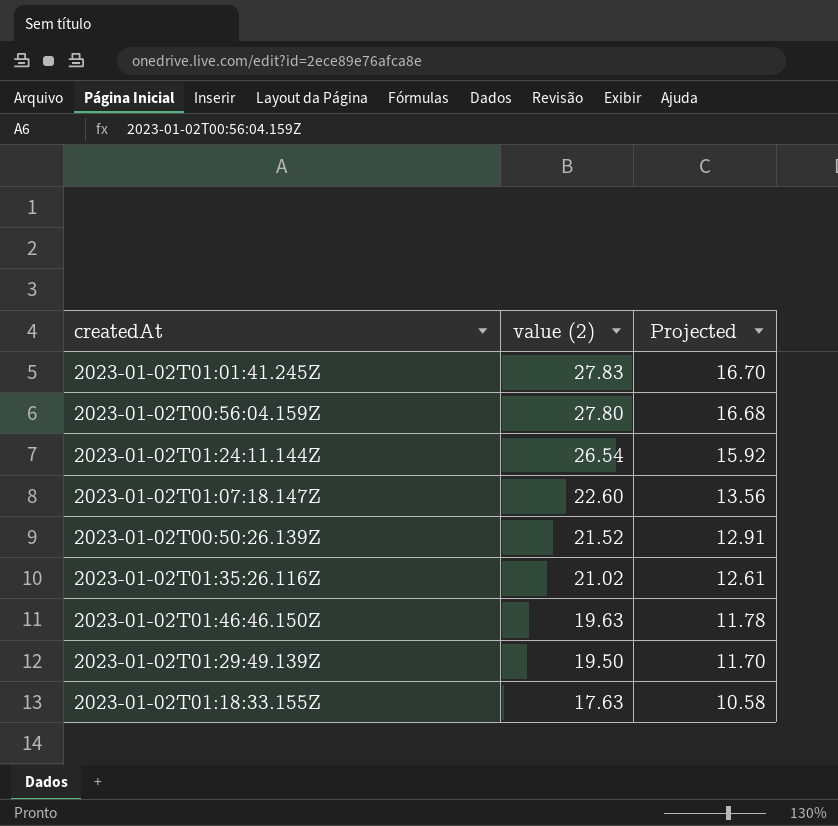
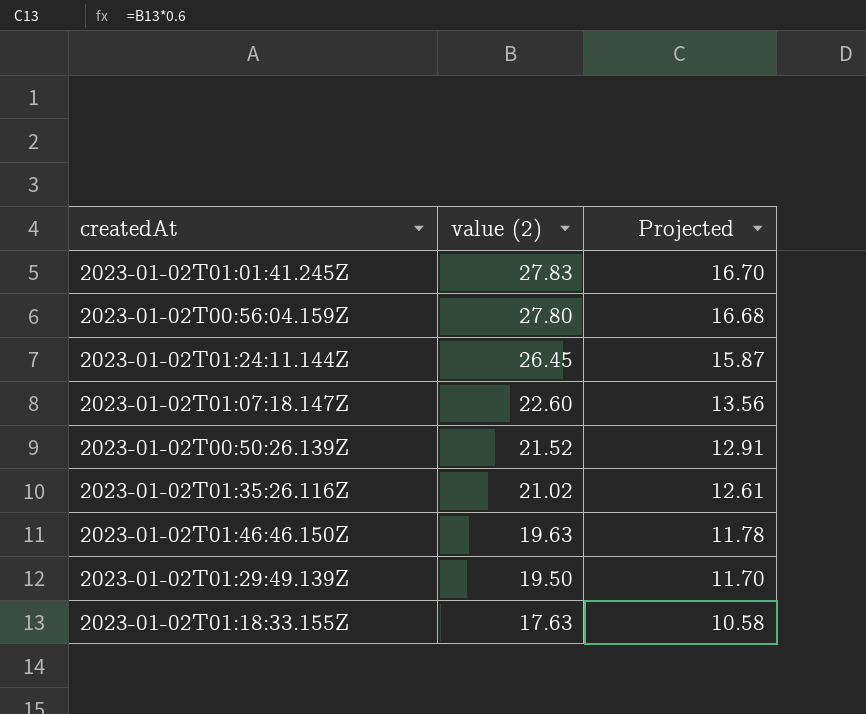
2023-01-02T01:24:11.144Z | value (2): 26.54 -> 26.45
2023-01-02T01:24:11.144Z | Projected: 15.92 -> 15.87

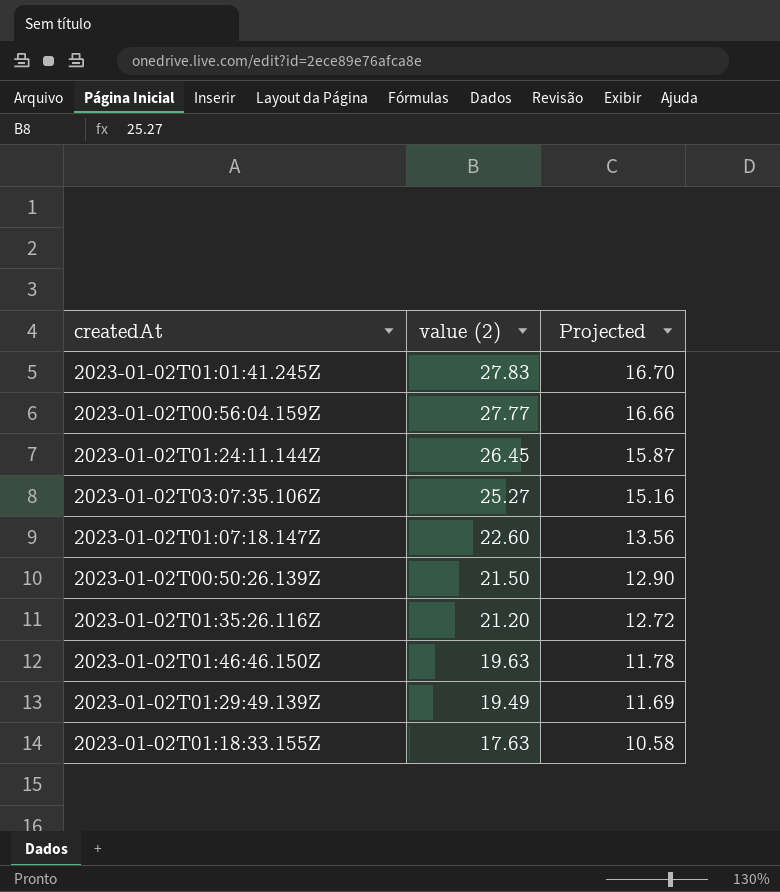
2023-01-02T00:56:04.159Z | value (2): 27.80 -> 27.77
2023-01-02T00:56:04.159Z | Projected: 16.68 -> 16.66
row 2023-01-02T03:07:35.106Z: none -> 25.27 | 15.16
2023-01-02T00:50:26.139Z | value (2): 21.52 -> 21.50
2023-01-02T00:50:26.139Z | Projected: 12.91 -> 12.90
2023-01-02T01:35:26.116Z | value (2): 21.02 -> 21.20
2023-01-02T01:35:26.116Z | Projected: 12.61 -> 12.72
2023-01-02T01:29:49.139Z | value (2): 19.50 -> 19.49
2023-01-02T01:29:49.139Z | Projected: 11.70 -> 11.69

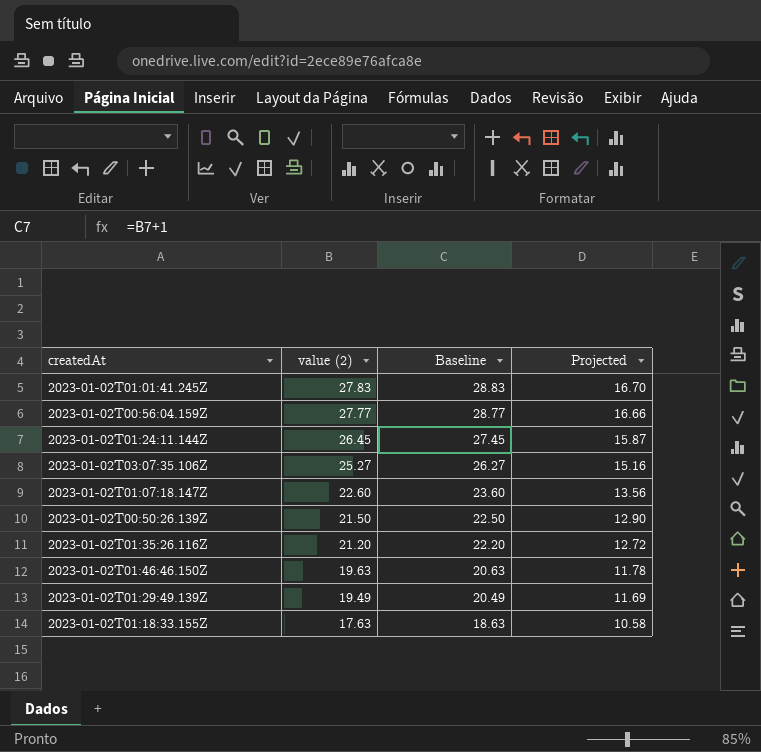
column Baseline | formula: none -> [value (2)] + 1

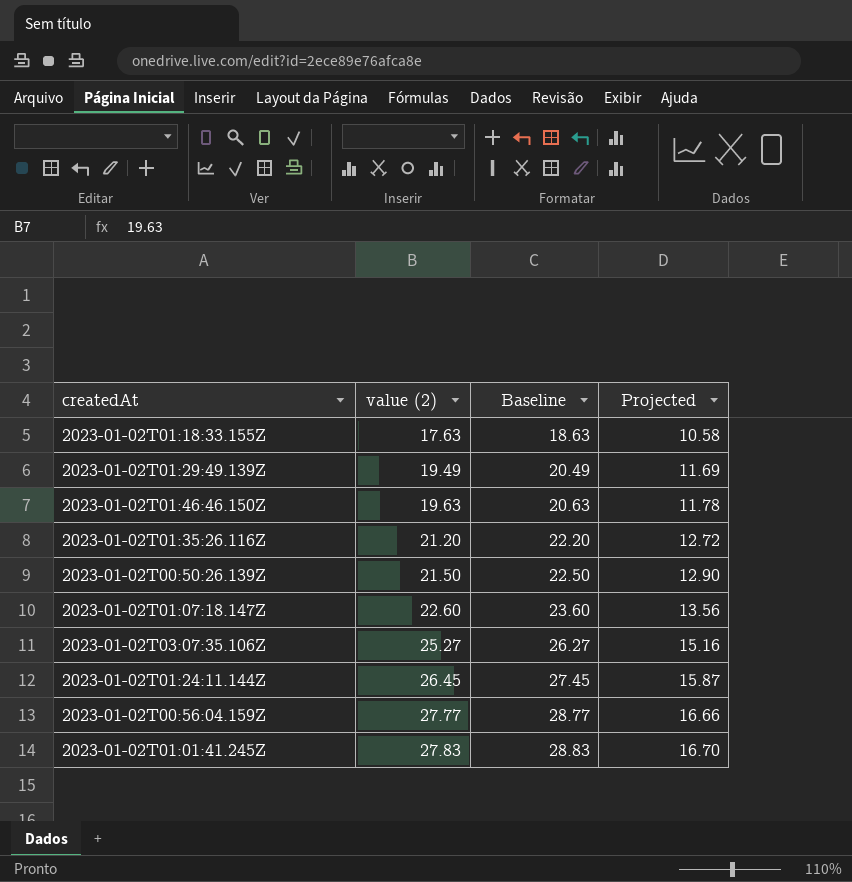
row order: value (2) descending -> value (2) ascending

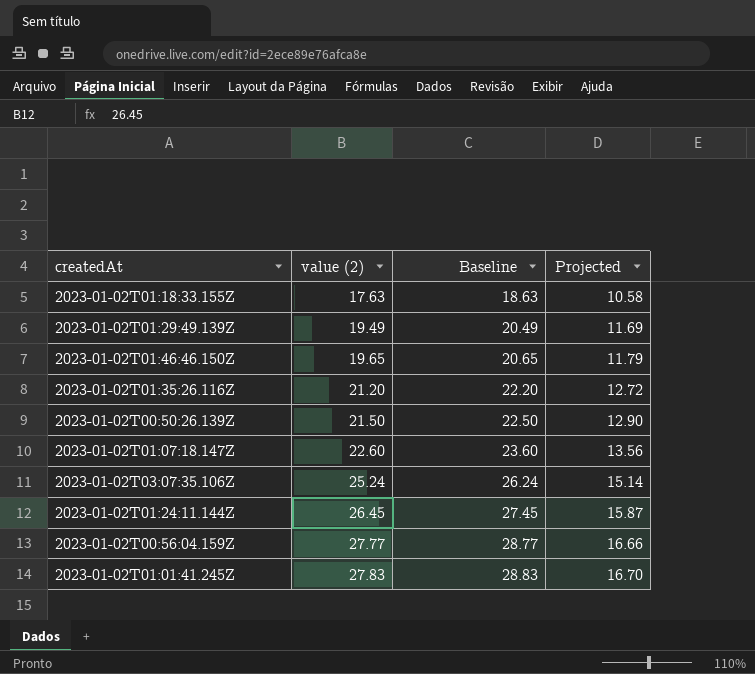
2023-01-02T01:46:46.150Z | value (2): 19.63 -> 19.65
2023-01-02T01:46:46.150Z | Baseline: 20.63 -> 20.65
2023-01-02T01:46:46.150Z | Projected: 11.78 -> 11.79
2023-01-02T03:07:35.106Z | value (2): 25.27 -> 25.24
2023-01-02T03:07:35.106Z | Baseline: 26.27 -> 26.24
2023-01-02T03:07:35.106Z | Projected: 15.16 -> 15.14

